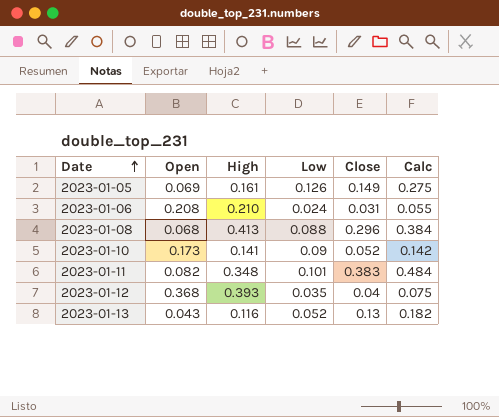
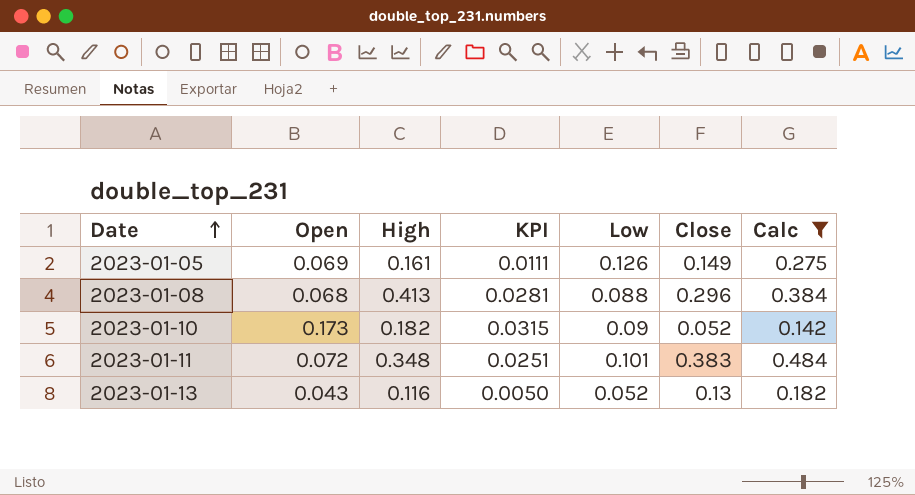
filter: none -> Calc >= 0.142
column KPI | formula: none -> [Open] * [High]
2023-01-10 | High: 0.141 -> 0.182
2023-01-11 | Open: 0.082 -> 0.072

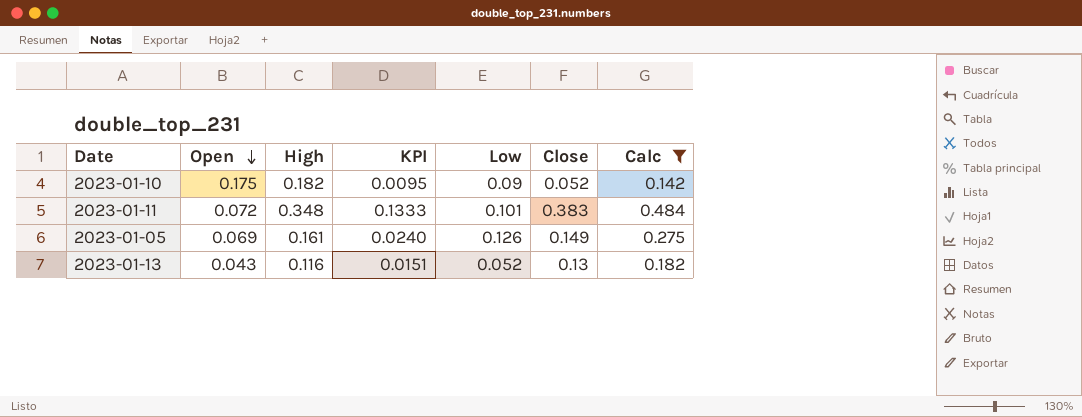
row order: Date ascending -> Open descending
column KPI | formula: [Open] * [High] -> [High] * [Close]
row 2023-01-08: 0.068 | 0.413 | 0.0281 | 0.088 | 0.296 | 0.384 -> none
2023-01-10 | Open: 0.173 -> 0.175

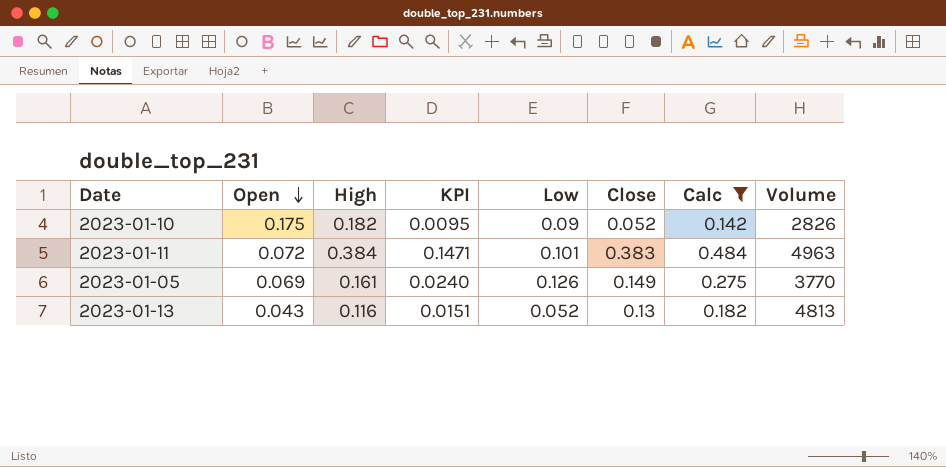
column Volume | position: none -> 8
2023-01-11 | High: 0.348 -> 0.384
2023-01-11 | KPI: 0.1333 -> 0.1471

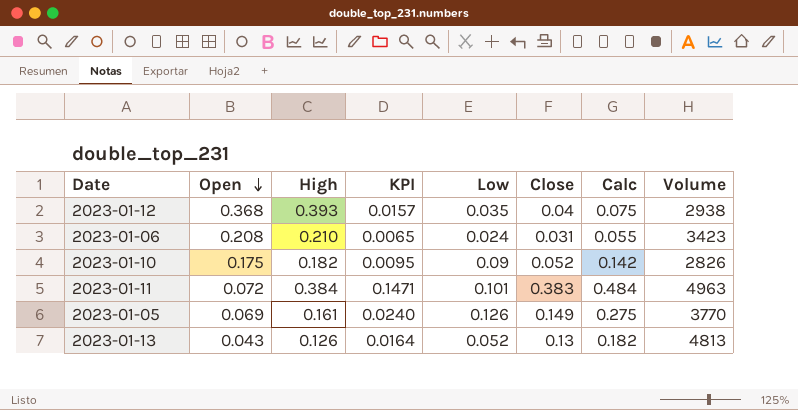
filter: Calc >= 0.142 -> none
2023-01-13 | High: 0.116 -> 0.126
2023-01-13 | KPI: 0.0151 -> 0.0164

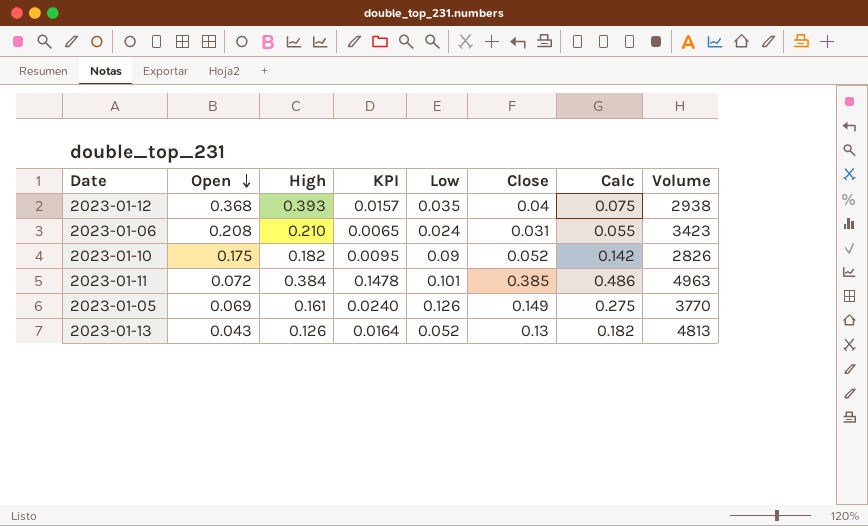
2023-01-11 | KPI: 0.1471 -> 0.1478
2023-01-11 | Close: 0.383 -> 0.385
2023-01-11 | Calc: 0.484 -> 0.486

